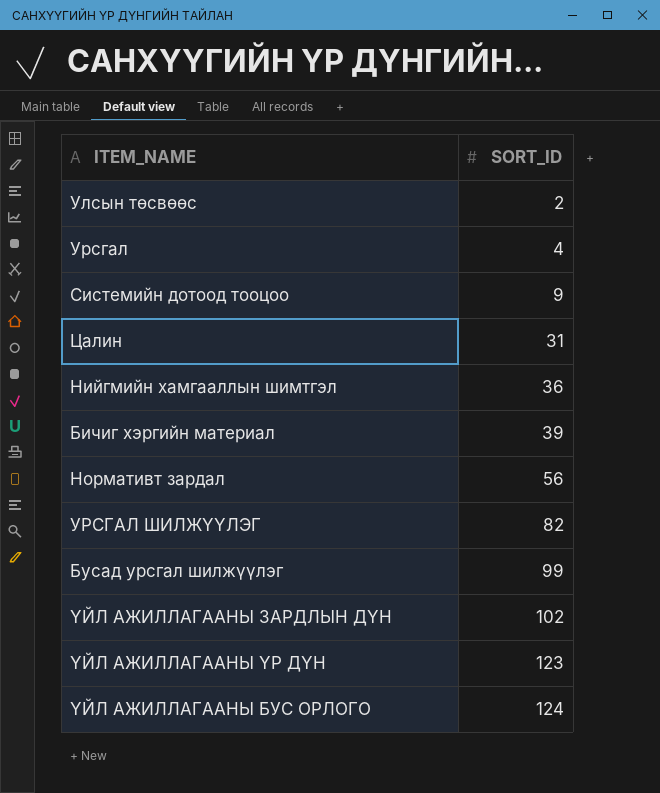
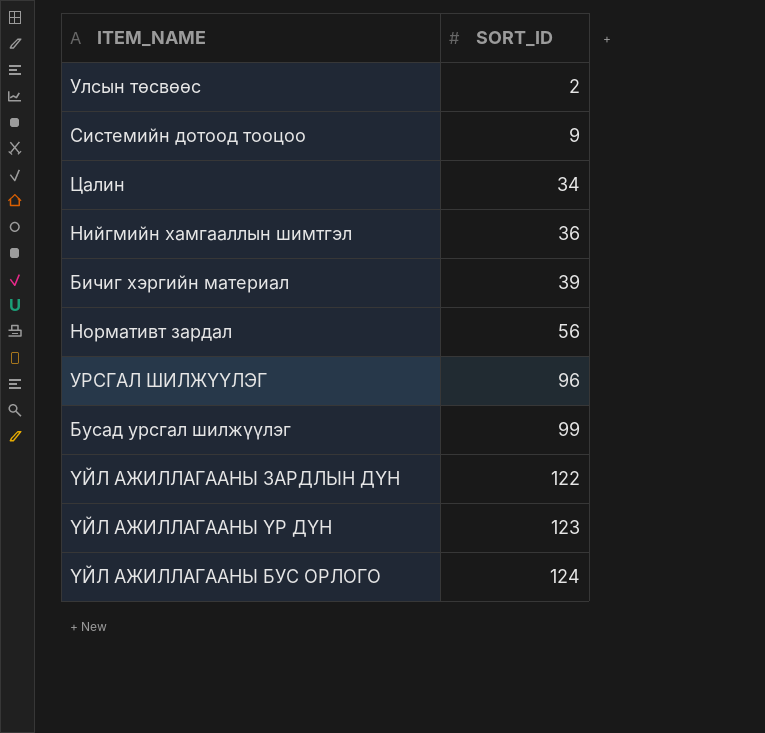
row Урсгал: 4 -> none
Цалин | SORT_ID: 31 -> 34
УРСГАЛ ШИЛЖҮҮЛЭГ | SORT_ID: 82 -> 96
ҮЙЛ АЖИЛЛАГААНЫ ЗАРДЛЫН ДҮН | SORT_ID: 102 -> 122

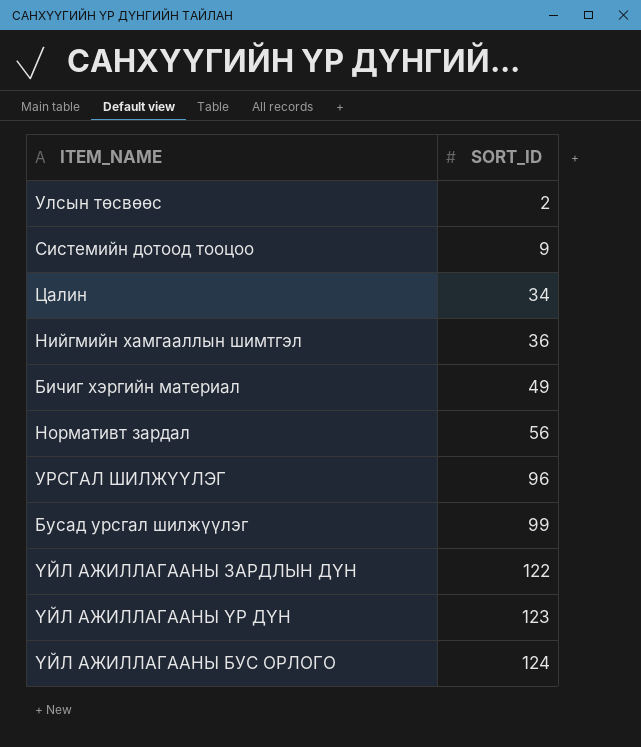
Бичиг хэргийн материал | SORT_ID: 39 -> 49

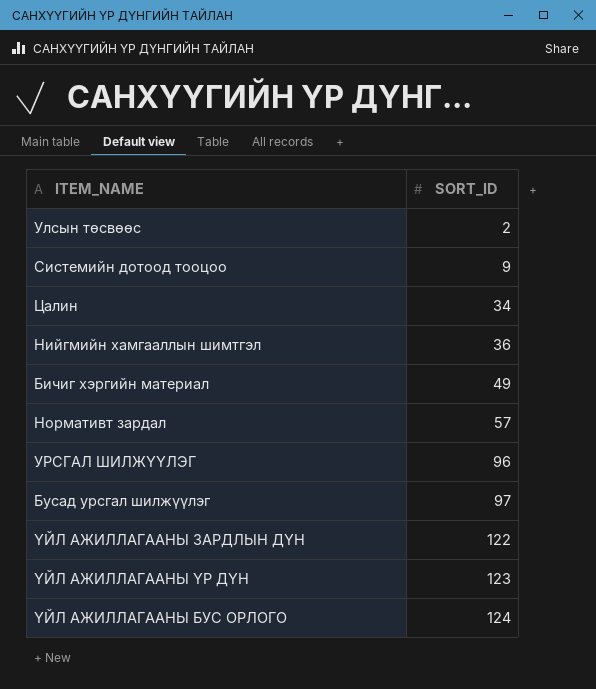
Нормативт зардал | SORT_ID: 56 -> 57
Бусад урсгал шилжүүлэг | SORT_ID: 99 -> 97

